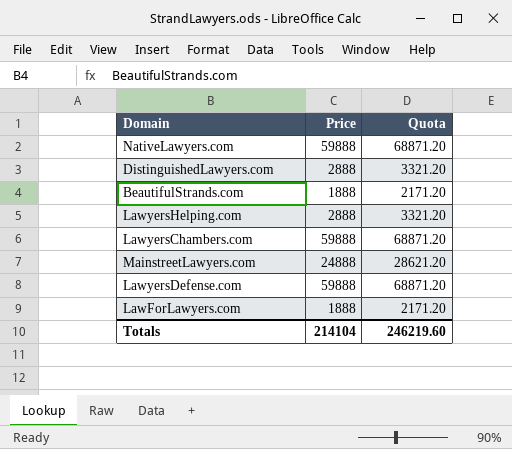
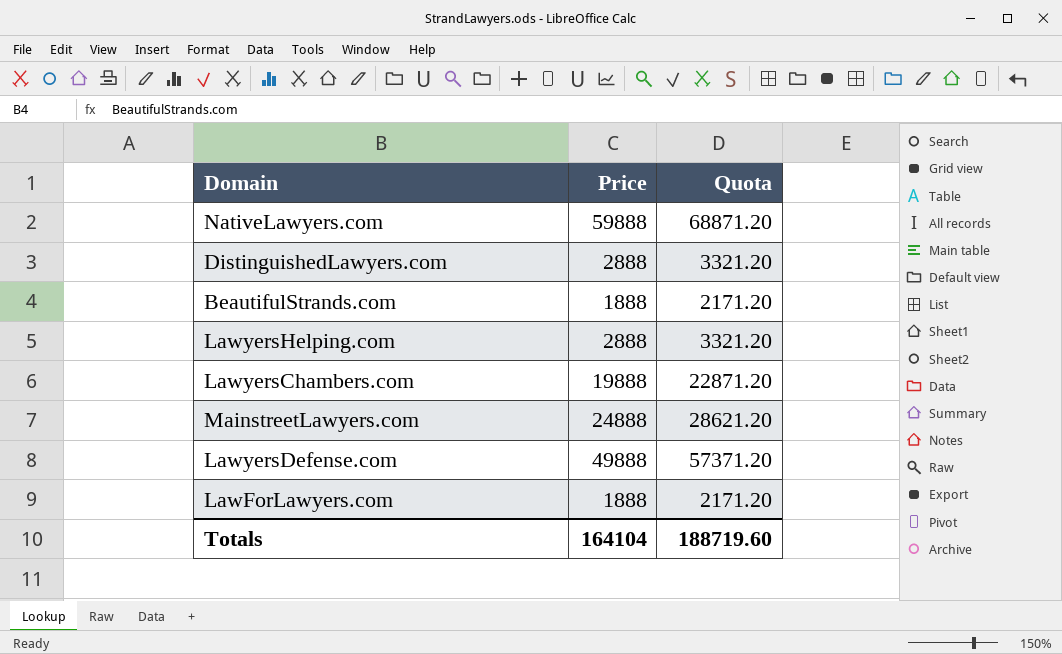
LawyersChambers.com | Price: 59888 -> 19888
LawyersChambers.com | Quota: 68871.20 -> 22871.20
LawyersDefense.com | Price: 59888 -> 49888
LawyersDefense.com | Quota: 68871.20 -> 57371.20
Totals | Price: 214104 -> 164104
Totals | Quota: 246219.60 -> 188719.60

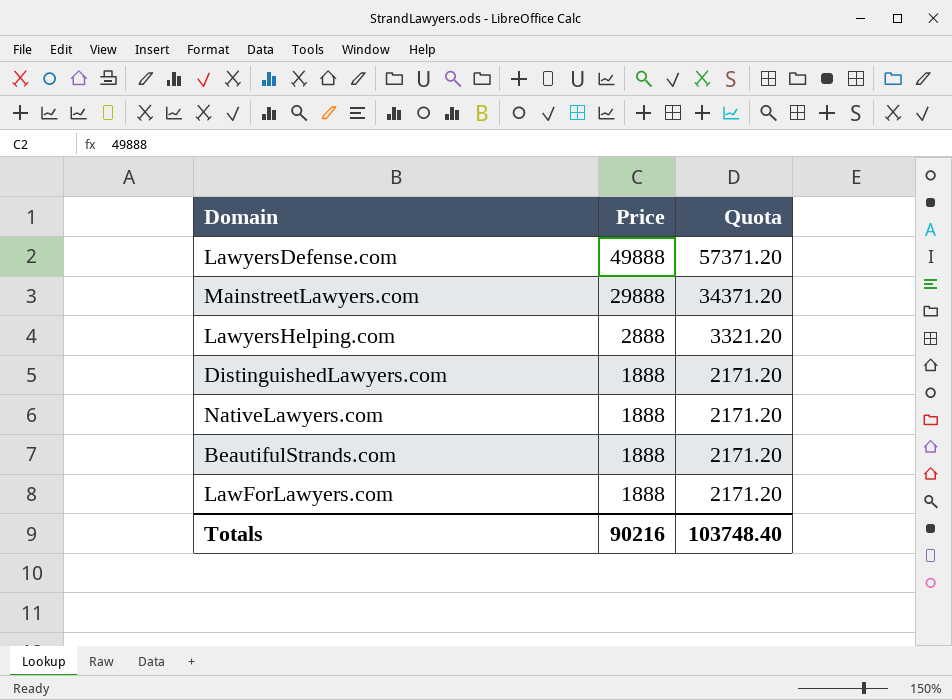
row order: none -> Price descending
row LawyersChambers.com: 19888 | 22871.20 -> none
MainstreetLawyers.com | Price: 24888 -> 29888
MainstreetLawyers.com | Quota: 28621.20 -> 34371.20
DistinguishedLawyers.com | Price: 2888 -> 1888
DistinguishedLawyers.com | Quota: 3321.20 -> 2171.20
NativeLawyers.com | Price: 59888 -> 1888
NativeLawyers.com | Quota: 68871.20 -> 2171.20
Totals | Price: 164104 -> 90216
Totals | Quota: 188719.60 -> 103748.40

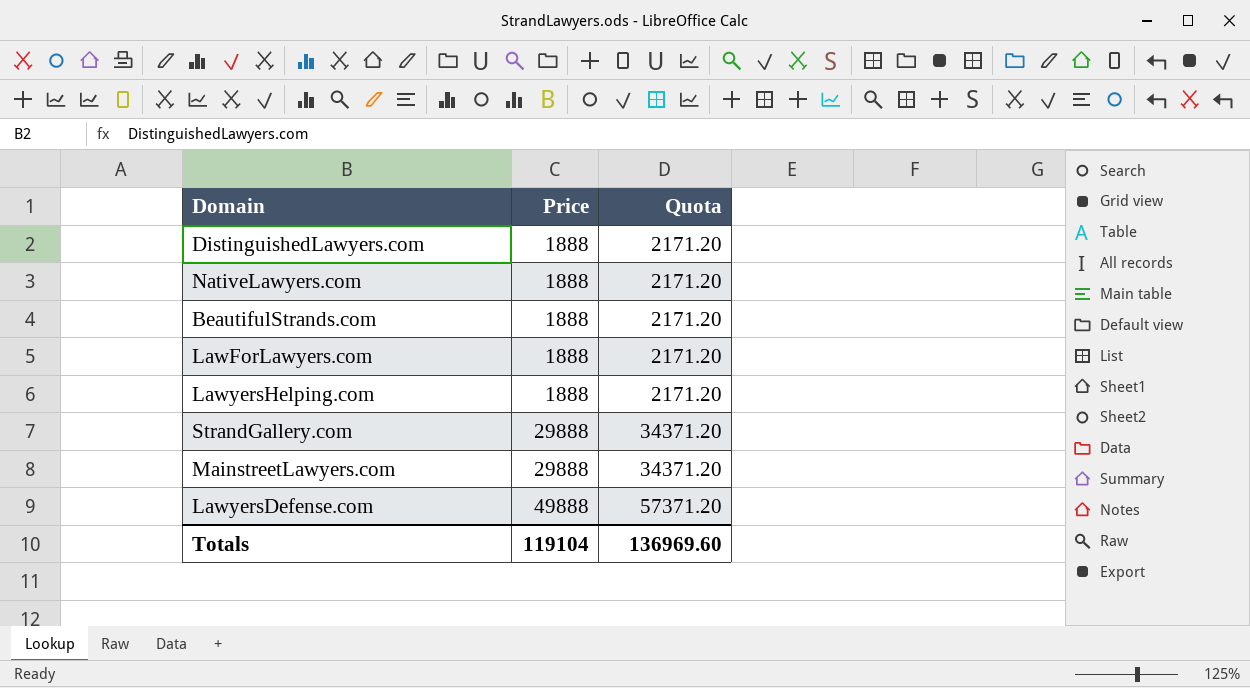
row order: Price descending -> Price ascending
LawyersHelping.com | Price: 2888 -> 1888
LawyersHelping.com | Quota: 3321.20 -> 2171.20
row StrandGallery.com: none -> 29888 | 34371.20
Totals | Price: 90216 -> 119104
Totals | Quota: 103748.40 -> 136969.60

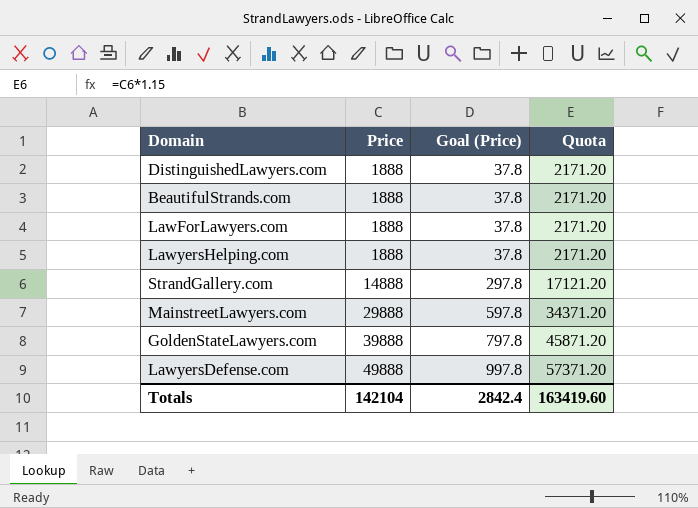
column Goal (Price) | formula: none -> [Price] * 0.02
row NativeLawyers.com: 1888 | 2171.20 -> none
StrandGallery.com | Price: 29888 -> 14888
StrandGallery.com | Quota: 34371.20 -> 17121.20
row GoldenStateLawyers.com: none -> 39888 | 797.8 | 45871.20
Totals | Price: 119104 -> 142104
Totals | Quota: 136969.60 -> 163419.60

